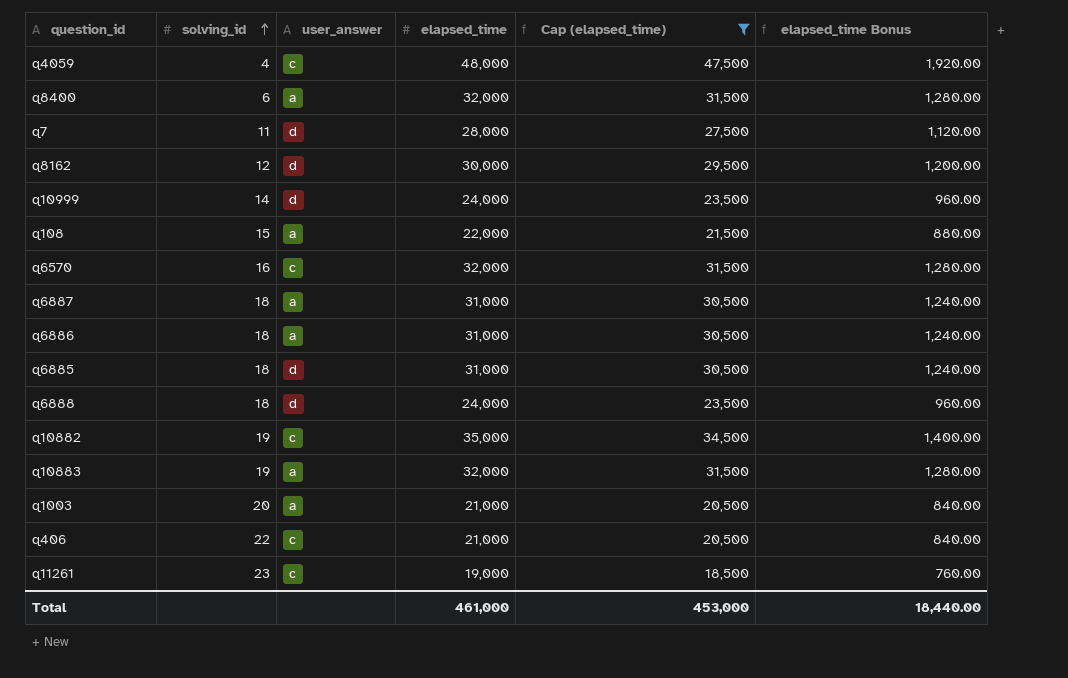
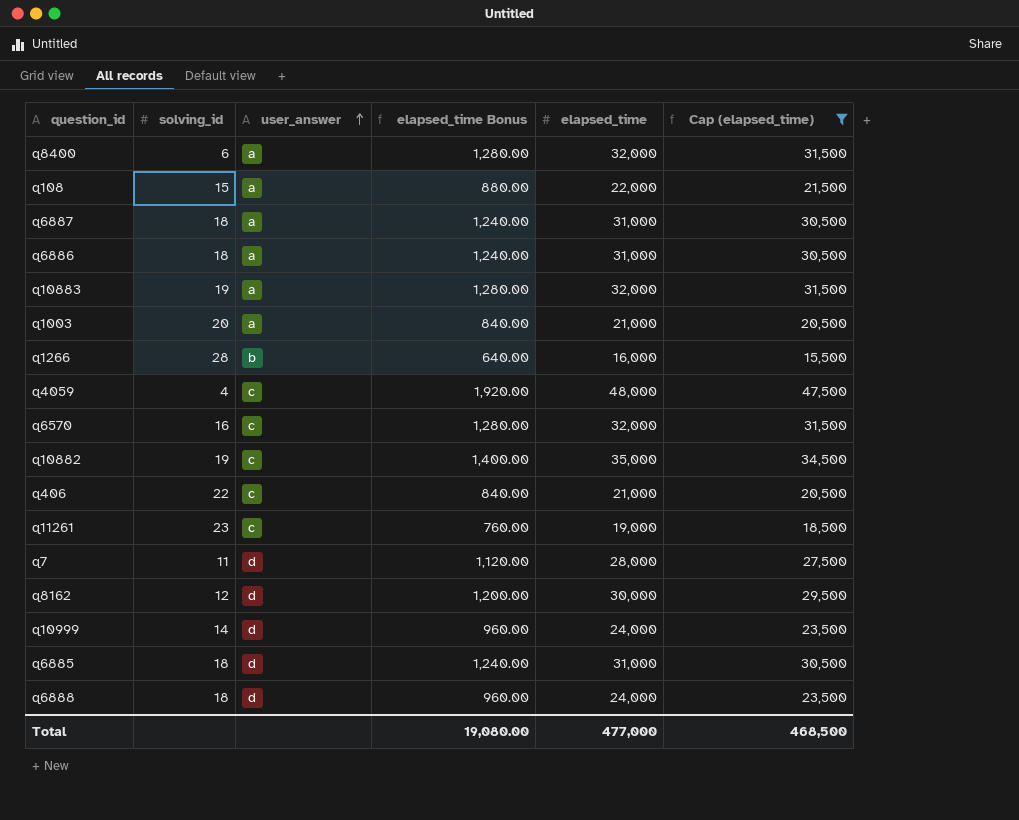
row order: solving_id ascending -> user_answer ascending
column elapsed_time Bonus | position: 6 -> 4
row q1266: none -> 28 | b | 640.00 | 16,000 | 15,500
Total | elapsed_time Bonus: 18,440.00 -> 19,080.00
Total | elapsed_time: 461,000 -> 477,000
Total | Cap (elapsed_time): 453,000 -> 468,500

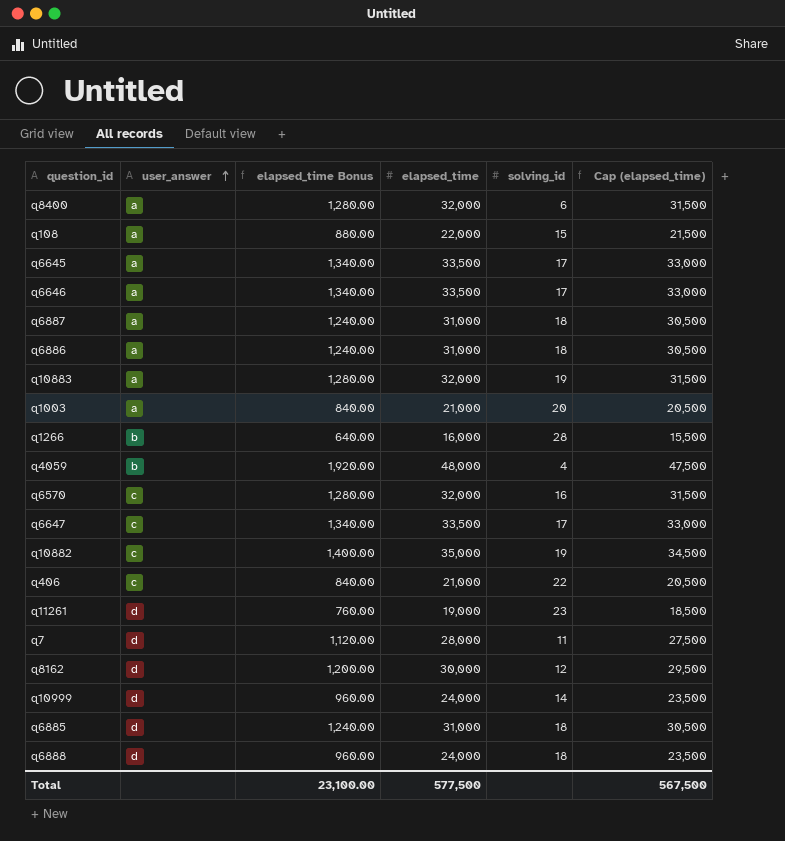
filter: Cap (elapsed_time) != 33,000 -> none
column solving_id | position: 2 -> 5
q4059 | user_answer: c -> b
q11261 | user_answer: c -> d
Total | elapsed_time Bonus: 19,080.00 -> 23,100.00
Total | elapsed_time: 477,000 -> 577,500
Total | Cap (elapsed_time): 468,500 -> 567,500

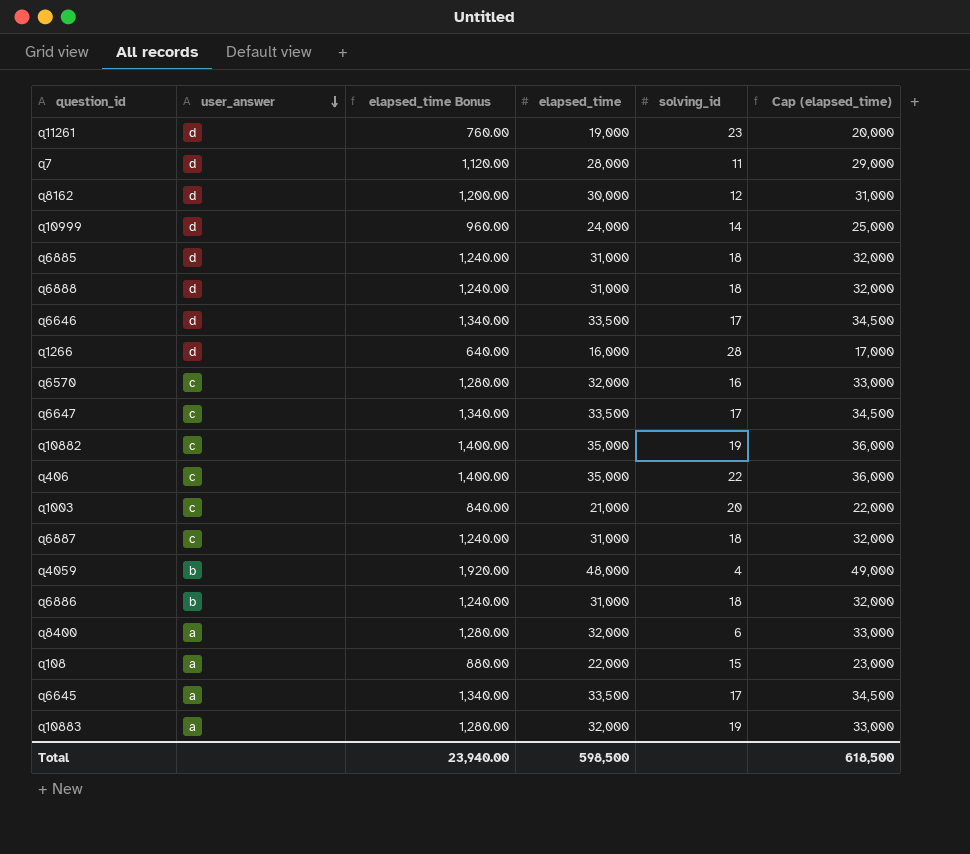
row order: user_answer ascending -> user_answer descending
column Cap (elapsed_time) | formula: [elapsed_time] - 500 -> [elapsed_time] + 1000
q6888 | elapsed_time Bonus: 960.00 -> 1,240.00
q6888 | elapsed_time: 24,000 -> 31,000
q6646 | user_answer: a -> d
q1266 | user_answer: b -> d
q406 | elapsed_time Bonus: 840.00 -> 1,400.00
q406 | elapsed_time: 21,000 -> 35,000
q1003 | user_answer: a -> c
q6887 | user_answer: a -> c
q6886 | user_answer: a -> b
Total | elapsed_time Bonus: 23,100.00 -> 23,940.00
Total | elapsed_time: 577,500 -> 598,500
Total | Cap (elapsed_time): 567,500 -> 618,500

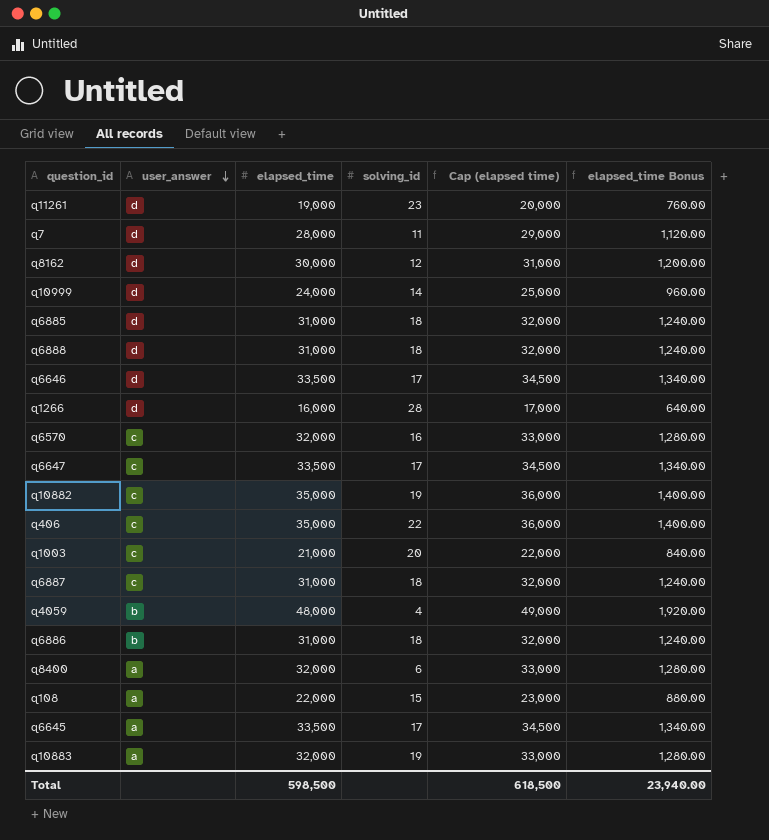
column name: Cap (elapsed_time) -> Cap (elapsed time)
column elapsed_time Bonus | position: 3 -> 6

